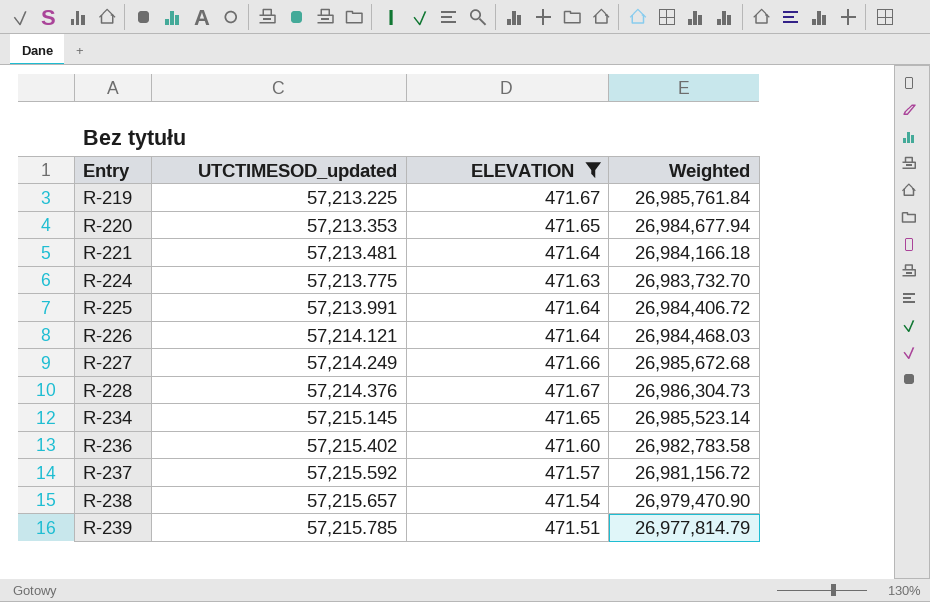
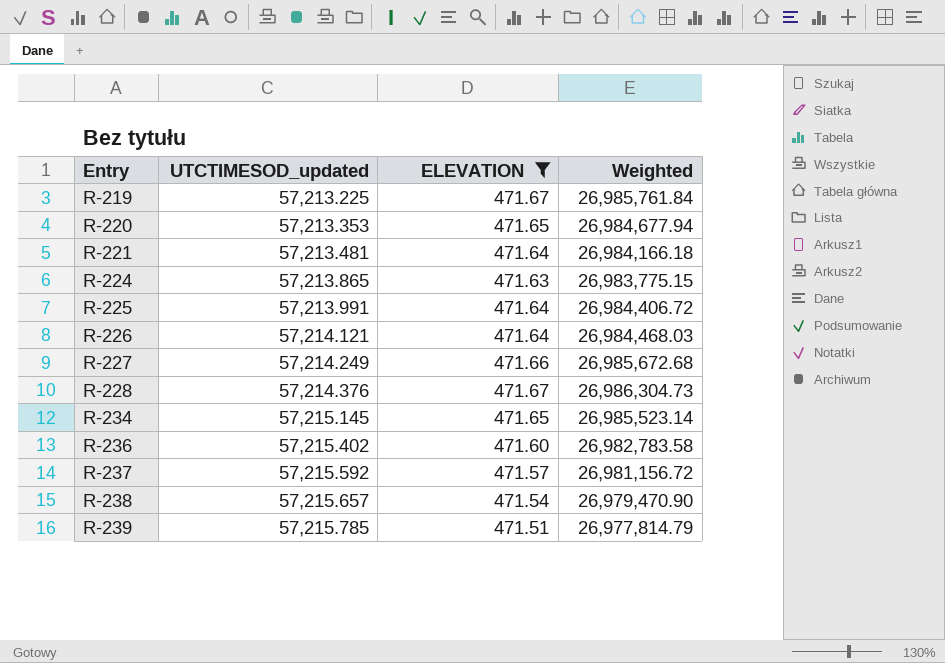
R-224 | UTCTIMESOD_updated: 57,213.775 -> 57,213.865
R-224 | Weighted: 26,983,732.70 -> 26,983,775.15

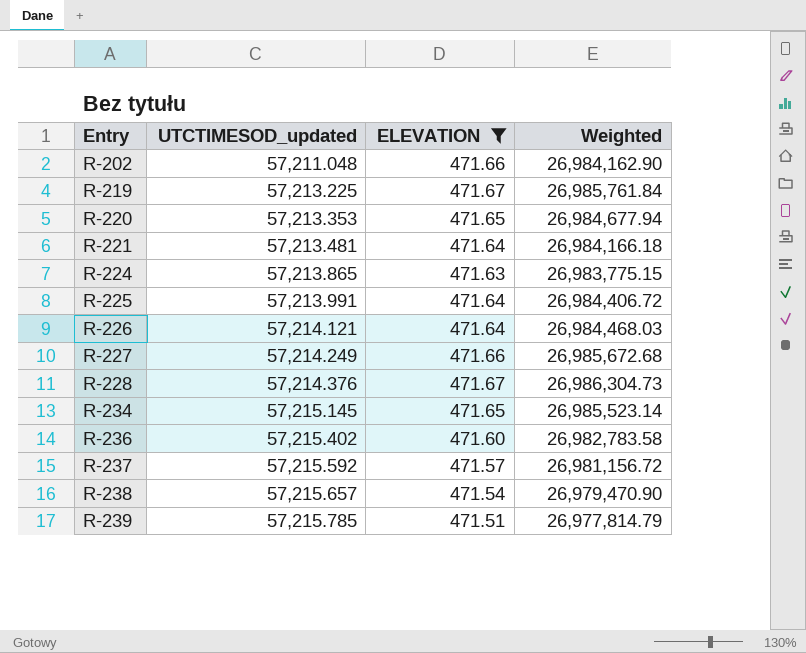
row R-202: none -> 57,211.048 | 471.66 | 26,984,162.90

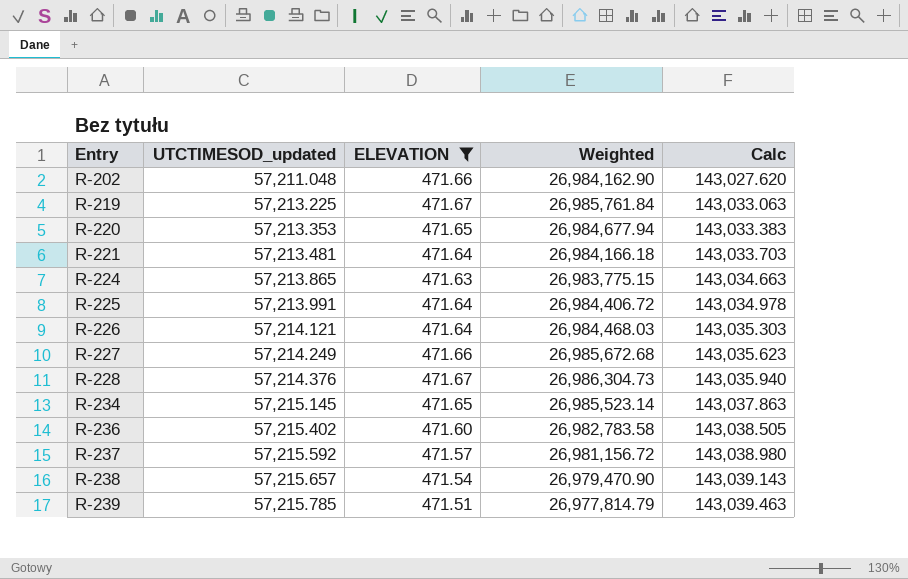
column Calc | formula: none -> [UTCTIMESOD_updated] * 2.5

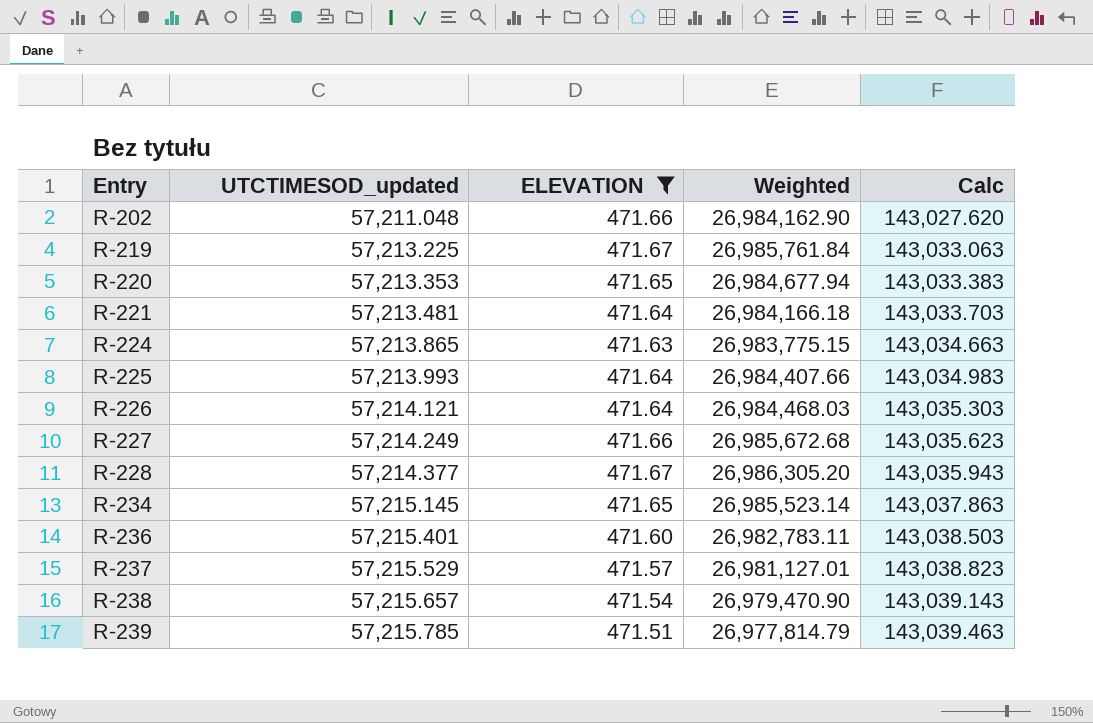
R-225 | UTCTIMESOD_updated: 57,213.991 -> 57,213.993
R-225 | Weighted: 26,984,406.72 -> 26,984,407.66
R-225 | Calc: 143,034.978 -> 143,034.983
R-228 | UTCTIMESOD_updated: 57,214.376 -> 57,214.377
R-228 | Weighted: 26,986,304.73 -> 26,986,305.20
R-228 | Calc: 143,035.940 -> 143,035.943
R-236 | UTCTIMESOD_updated: 57,215.402 -> 57,215.401
R-236 | Weighted: 26,982,783.58 -> 26,982,783.11
R-236 | Calc: 143,038.505 -> 143,038.503
R-237 | UTCTIMESOD_updated: 57,215.592 -> 57,215.529
R-237 | Weighted: 26,981,156.72 -> 26,981,127.01
R-237 | Calc: 143,038.980 -> 143,038.823

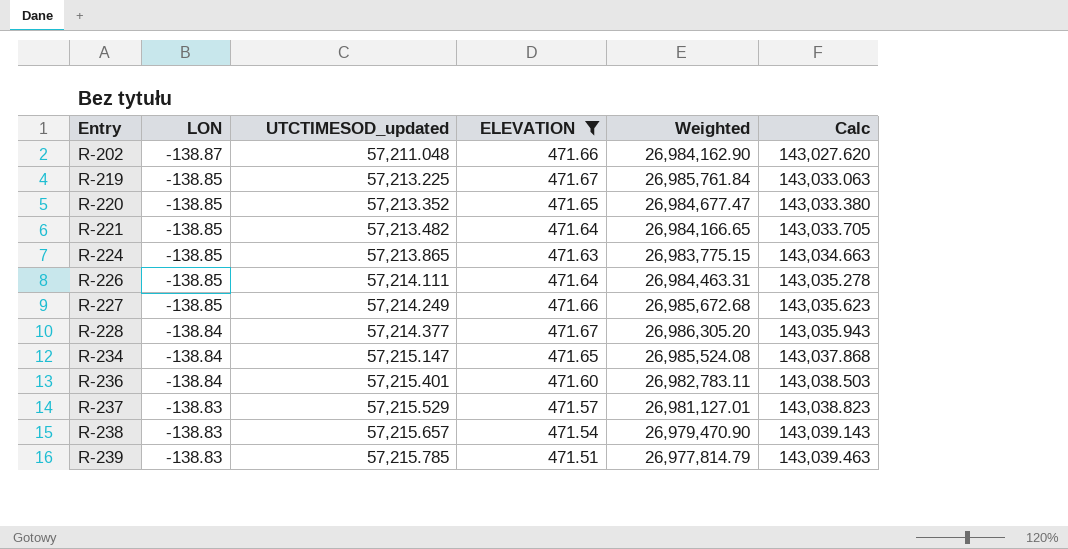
column LON | position: none -> 2
row R-225: 57,213.993 | 471.64 | 26,984,407.66 | 143,034.983 -> none
R-220 | UTCTIMESOD_updated: 57,213.353 -> 57,213.352
R-220 | Weighted: 26,984,677.94 -> 26,984,677.47
R-220 | Calc: 143,033.383 -> 143,033.380
R-221 | UTCTIMESOD_updated: 57,213.481 -> 57,213.482
R-221 | Weighted: 26,984,166.18 -> 26,984,166.65
R-221 | Calc: 143,033.703 -> 143,033.705
R-226 | UTCTIMESOD_updated: 57,214.121 -> 57,214.111
R-226 | Weighted: 26,984,468.03 -> 26,984,463.31
R-226 | Calc: 143,035.303 -> 143,035.278
R-234 | UTCTIMESOD_updated: 57,215.145 -> 57,215.147
R-234 | Weighted: 26,985,523.14 -> 26,985,524.08
R-234 | Calc: 143,037.863 -> 143,037.868

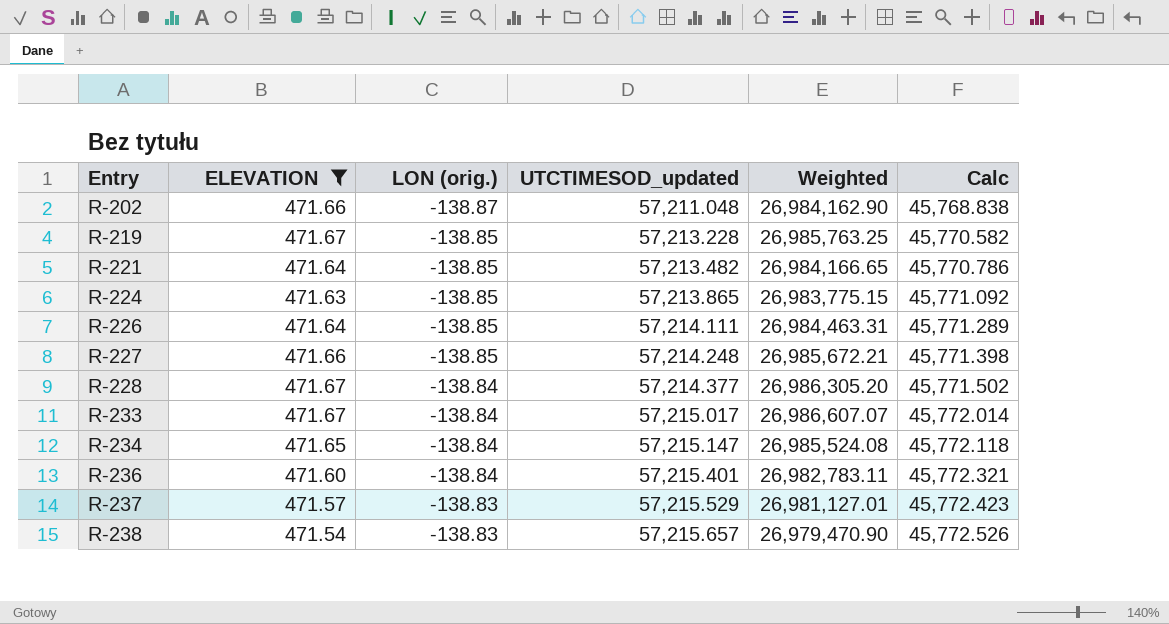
column ELEVATION | position: 4 -> 2
column name: LON -> LON (orig.)
column Calc | formula: [UTCTIMESOD_updated] * 2.5 -> [UTCTIMESOD_updated] * 0.8
row R-220: -138.85 | 57,213.352 | 471.65 | 26,984,677.47 | 143,033.380 -> none
row R-239: -138.83 | 57,215.785 | 471.51 | 26,977,814.79 | 143,039.463 -> none
R-219 | UTCTIMESOD_updated: 57,213.225 -> 57,213.228
R-219 | Weighted: 26,985,761.84 -> 26,985,763.25
R-227 | UTCTIMESOD_updated: 57,214.249 -> 57,214.248
R-227 | Weighted: 26,985,672.68 -> 26,985,672.21
row R-233: none -> 471.67 | -138.84 | 57,215.017 | 26,986,607.07 | 45,772.014

